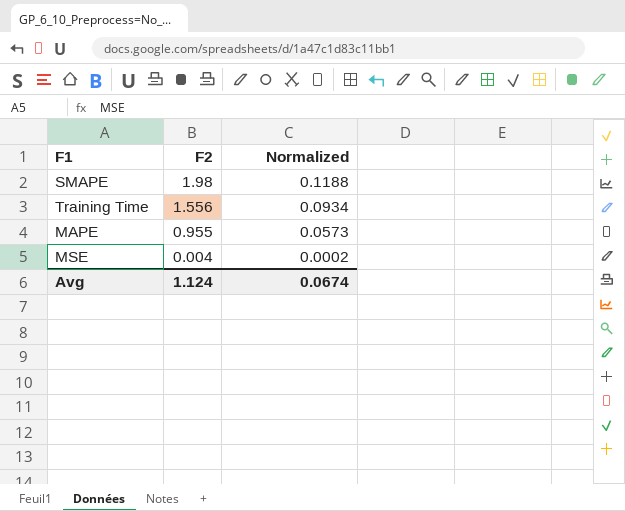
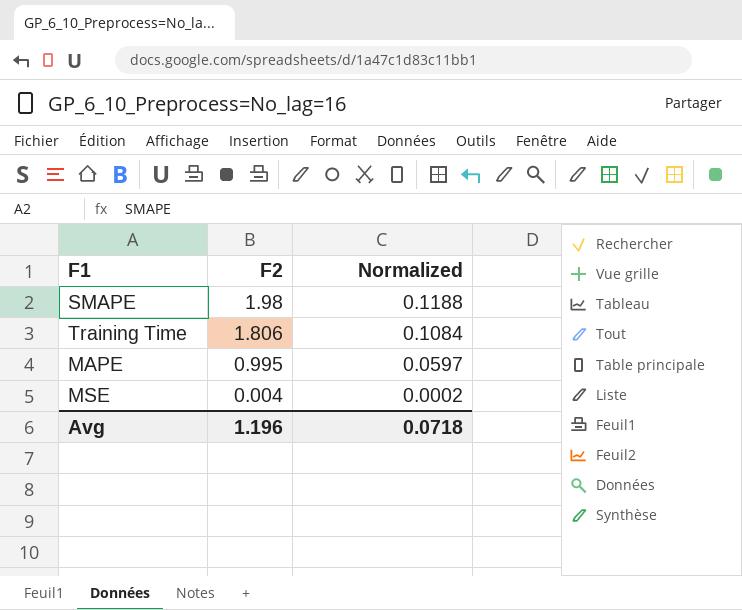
Training Time | F2: 1.556 -> 1.806
Training Time | Normalized: 0.0934 -> 0.1084
MAPE | F2: 0.955 -> 0.995
MAPE | Normalized: 0.0573 -> 0.0597
Avg | F2: 1.124 -> 1.196
Avg | Normalized: 0.0674 -> 0.0718

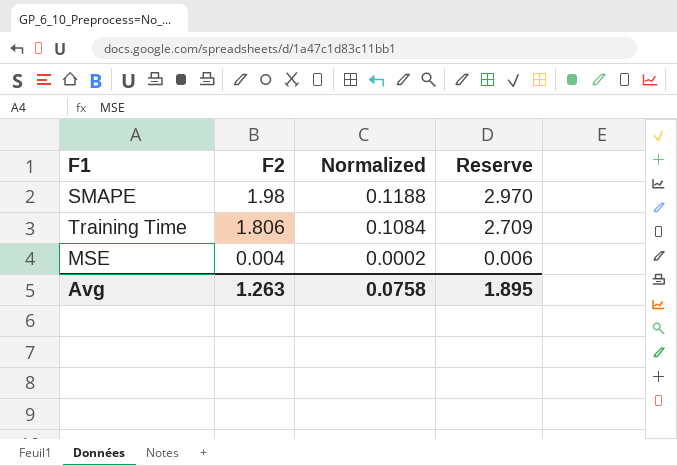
column Reserve | formula: none -> [F2] * 1.5
row MAPE: 0.995 | 0.0597 -> none
Avg | F2: 1.196 -> 1.263
Avg | Normalized: 0.0718 -> 0.0758

